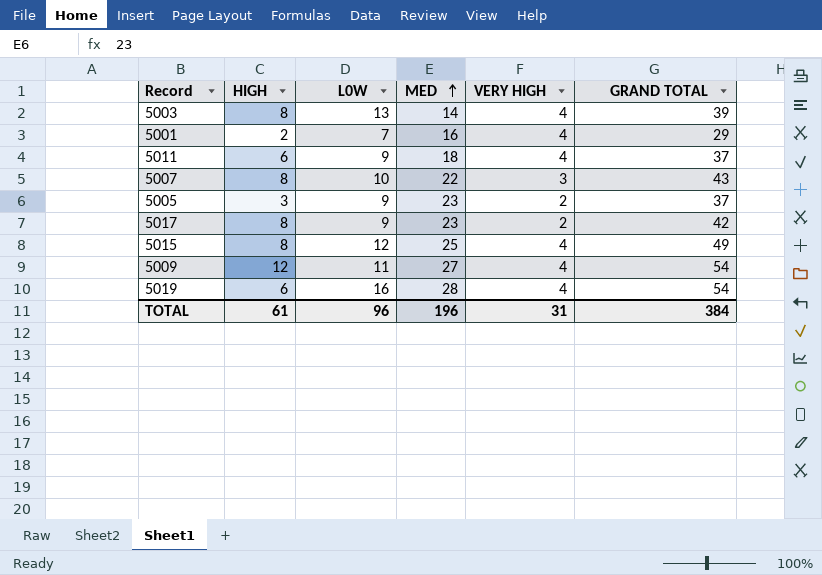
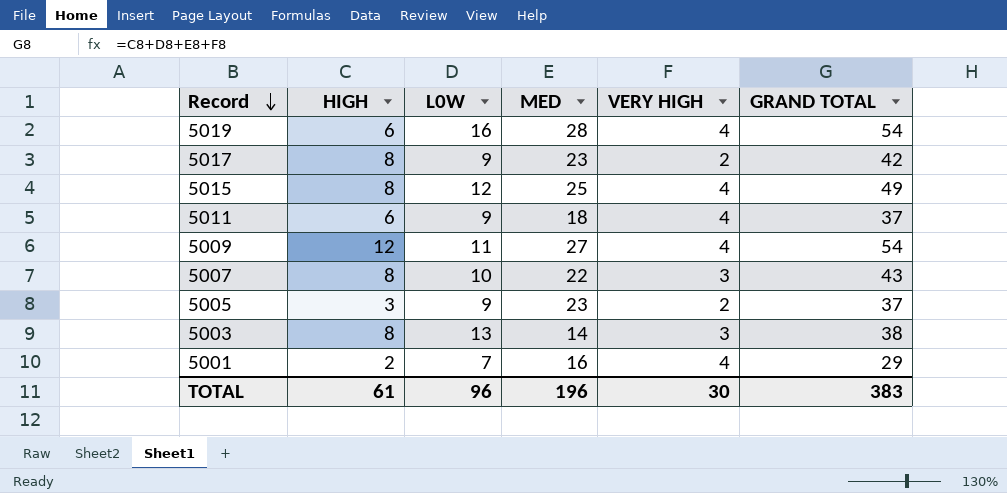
row order: MED ascending -> Record descending
5003 | VERY HIGH: 4 -> 3
5003 | GRAND TOTAL: 39 -> 38
TOTAL | VERY HIGH: 31 -> 30
TOTAL | GRAND TOTAL: 384 -> 383

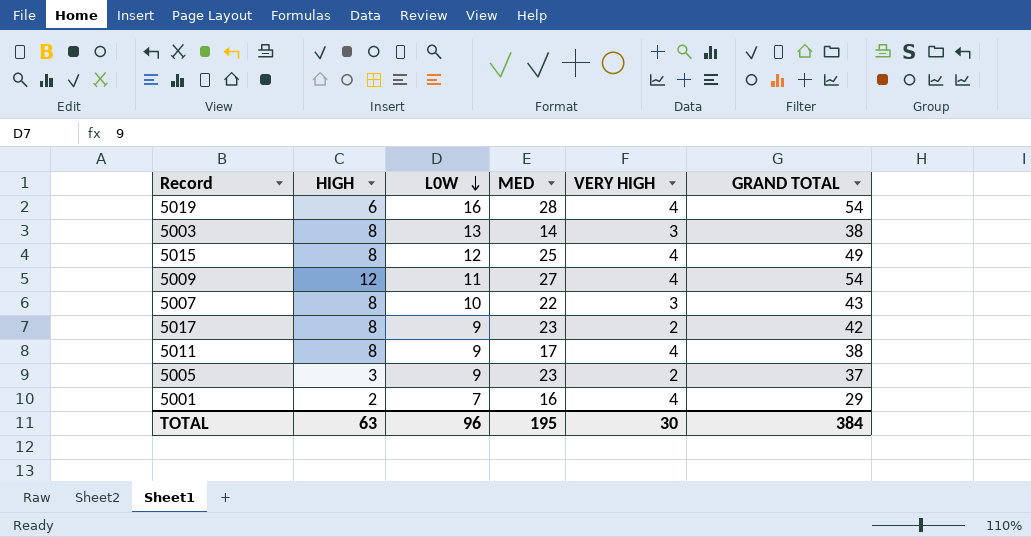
row order: Record descending -> L0W descending
5011 | HIGH: 6 -> 8
5011 | MED: 18 -> 17
5011 | GRAND TOTAL: 37 -> 38
TOTAL | HIGH: 61 -> 63
TOTAL | MED: 196 -> 195
TOTAL | GRAND TOTAL: 383 -> 384

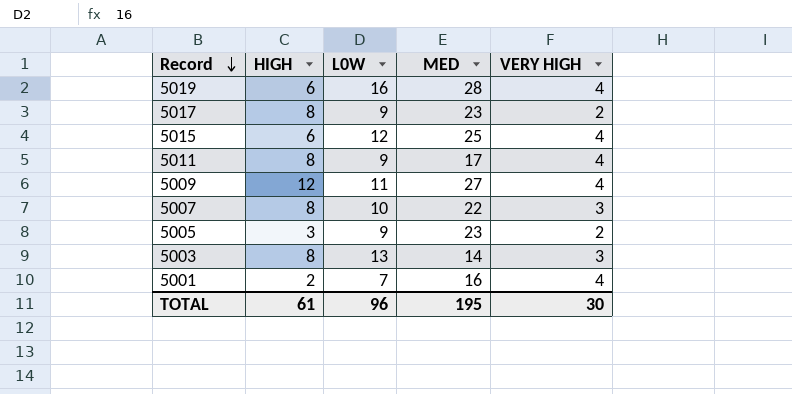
row order: L0W descending -> Record descending
column GRAND TOTAL | formula: [HIGH] + [L0W] + [MED] + [VERY HIGH] -> none
5015 | HIGH: 8 -> 6
TOTAL | HIGH: 63 -> 61

